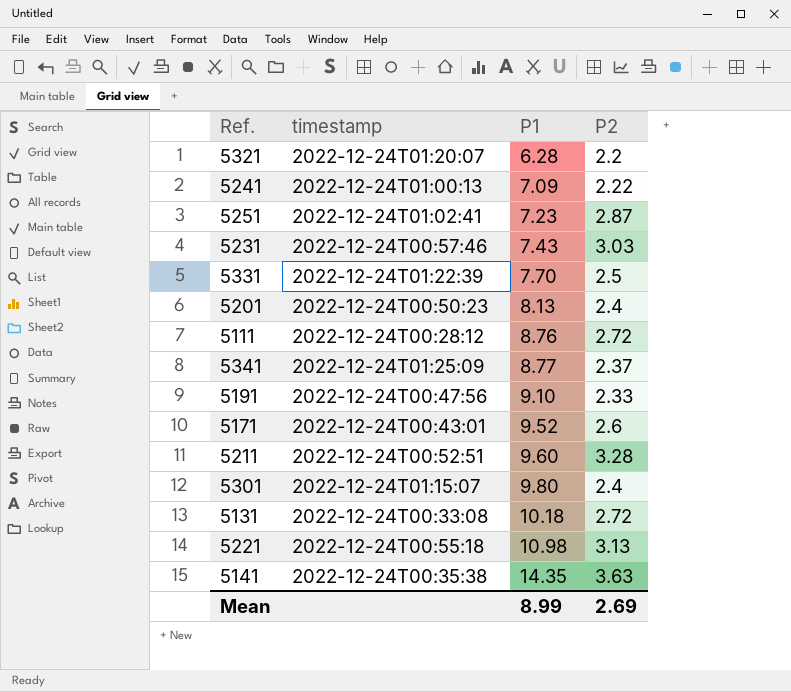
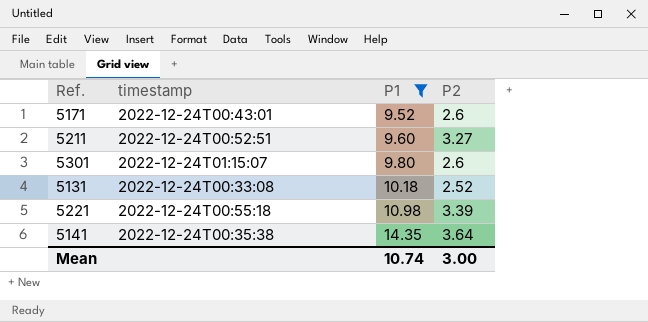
filter: none -> P1 >= 9.52
5211 | P2: 3.28 -> 3.27
5301 | P2: 2.4 -> 2.6
5131 | P2: 2.72 -> 2.52
5221 | P2: 3.13 -> 3.39
5141 | P2: 3.63 -> 3.64
Mean | P1: 8.99 -> 10.74
Mean | P2: 2.69 -> 3.00

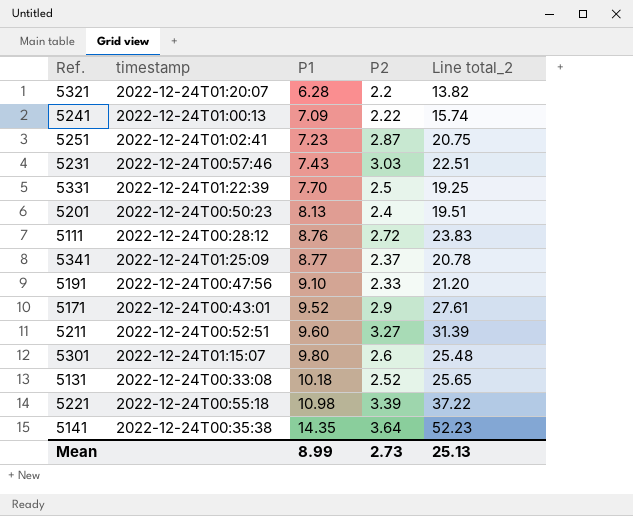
filter: P1 >= 9.52 -> none
column Line total_2 | formula: none -> [P1] * [P2]
5171 | P2: 2.6 -> 2.9
Mean | P1: 10.74 -> 8.99
Mean | P2: 3.00 -> 2.73

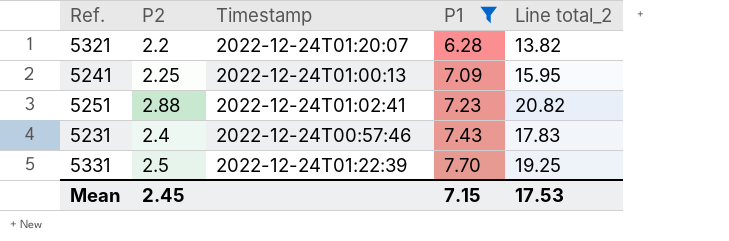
filter: none -> P1 <= 7.70
column P2 | position: 4 -> 2
column name: timestamp -> Timestamp
5241 | P2: 2.22 -> 2.25
5241 | Line total_2: 15.74 -> 15.95
5251 | P2: 2.87 -> 2.88
5251 | Line total_2: 20.75 -> 20.82
5231 | P2: 3.03 -> 2.4
5231 | Line total_2: 22.51 -> 17.83
Mean | P2: 2.73 -> 2.45
Mean | P1: 8.99 -> 7.15
Mean | Line total_2: 25.13 -> 17.53

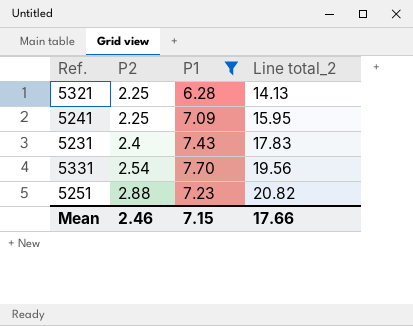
row order: P1 ascending -> P2 ascending
column Timestamp | position: 3 -> none
5321 | P2: 2.2 -> 2.25
5321 | Line total_2: 13.82 -> 14.13
5331 | P2: 2.5 -> 2.54
5331 | Line total_2: 19.25 -> 19.56
Mean | P2: 2.45 -> 2.46
Mean | Line total_2: 17.53 -> 17.66

